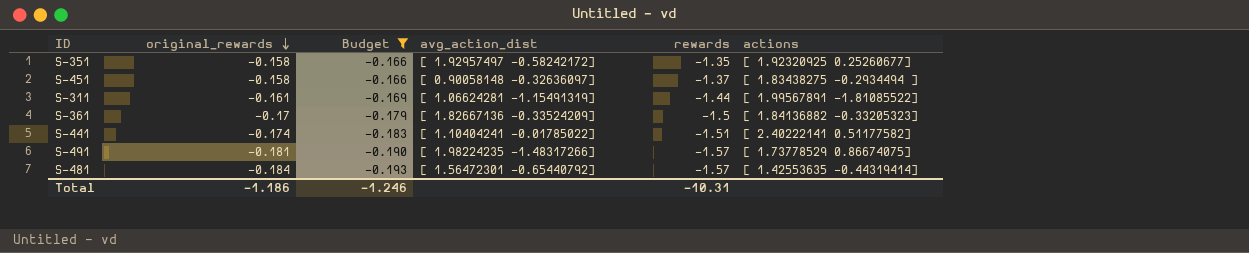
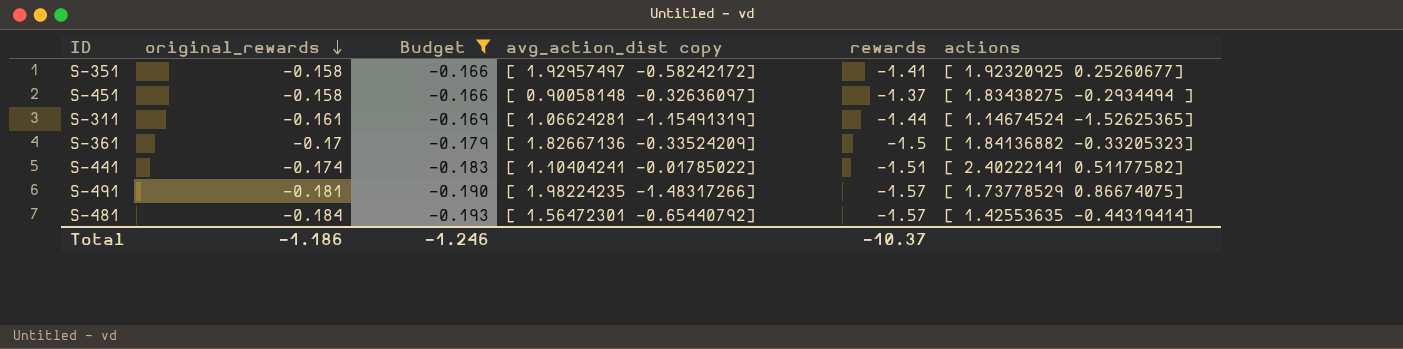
column name: avg_action_dist -> avg_action_dist copy
S-351 | rewards: -1.35 -> -1.41
S-311 | actions: [ 1.99567891 -1.81085522] -> [ 1.14674524 -1.52625365]
Total | rewards: -10.31 -> -10.37

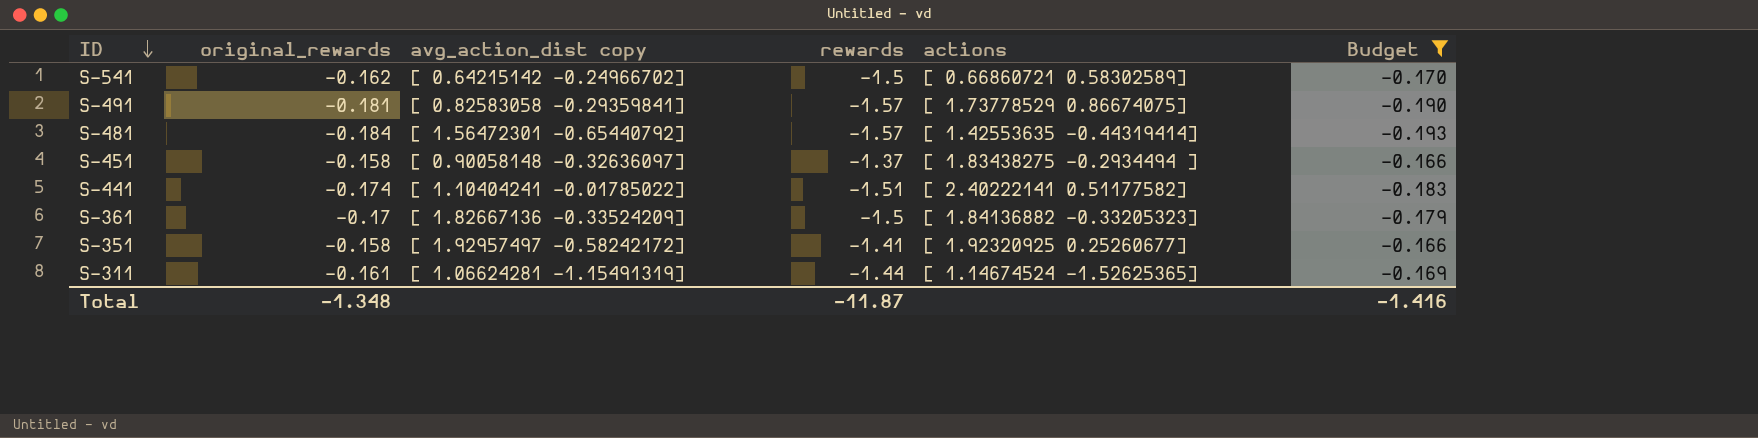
row order: original_rewards descending -> ID descending
column Budget | position: 3 -> 6
row S-541: none -> -0.162 | [ 0.64215142 -0.24966702] | -1.5 | [ 0.66860721 0.58302589] | -0.170
S-491 | avg_action_dist copy: [ 1.98224235 -1.48317266] -> [ 0.82583058 -0.29359841]
Total | original_rewards: -1.186 -> -1.348
Total | rewards: -10.37 -> -11.87
Total | Budget: -1.246 -> -1.416

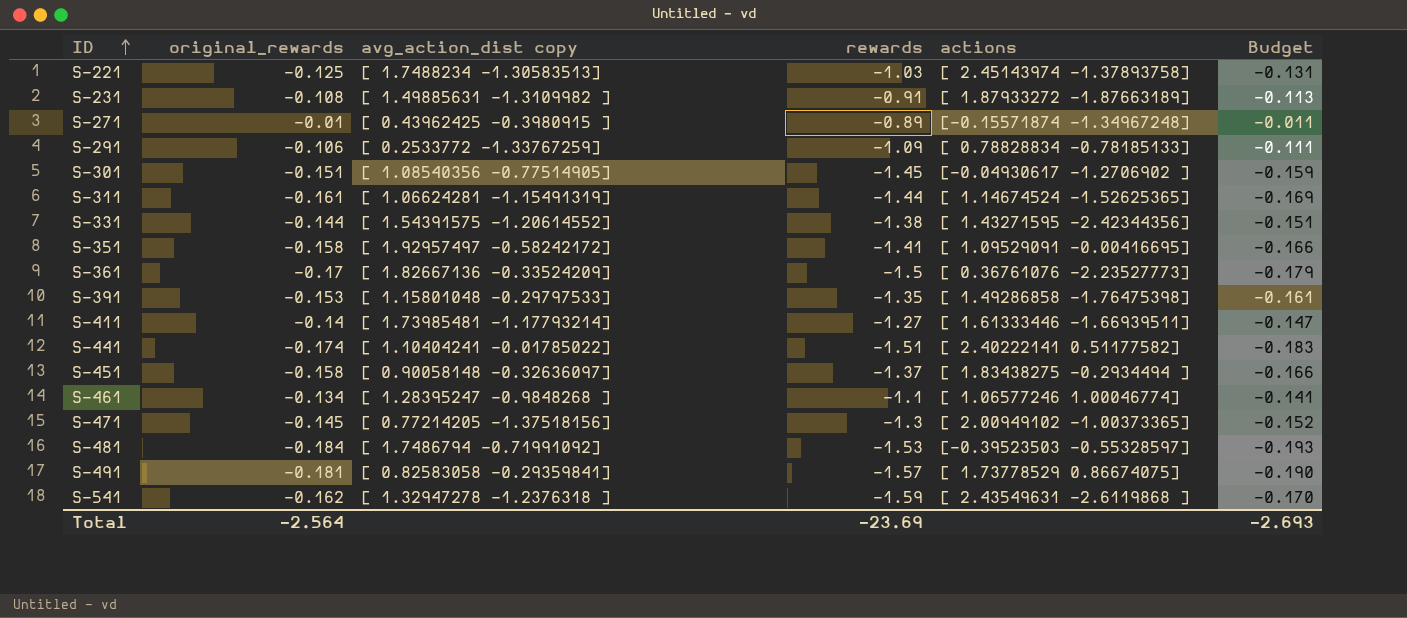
filter: Budget <= -0.166 -> none
row order: ID descending -> ID ascending
S-351 | actions: [ 1.92320925 0.25260677] -> [ 1.09529091 -0.00416695]
S-361 | actions: [ 1.84136882 -0.33205323] -> [ 0.36761076 -2.23527773]
S-481 | avg_action_dist copy: [ 1.56472301 -0.65440792] -> [ 1.7486794 -0.71991092]
S-481 | rewards: -1.57 -> -1.53
S-481 | actions: [ 1.42553635 -0.44319414] -> [-0.39523503 -0.55328597]
S-541 | avg_action_dist copy: [ 0.64215142 -0.24966702] -> [ 1.32947278 -1.2376318 ]
S-541 | rewards: -1.5 -> -1.59
S-541 | actions: [ 0.66860721 0.58302589] -> [ 2.43549631 -2.6119868 ]
Total | original_rewards: -1.348 -> -2.564
Total | rewards: -11.87 -> -23.69
Total | Budget: -1.416 -> -2.693

